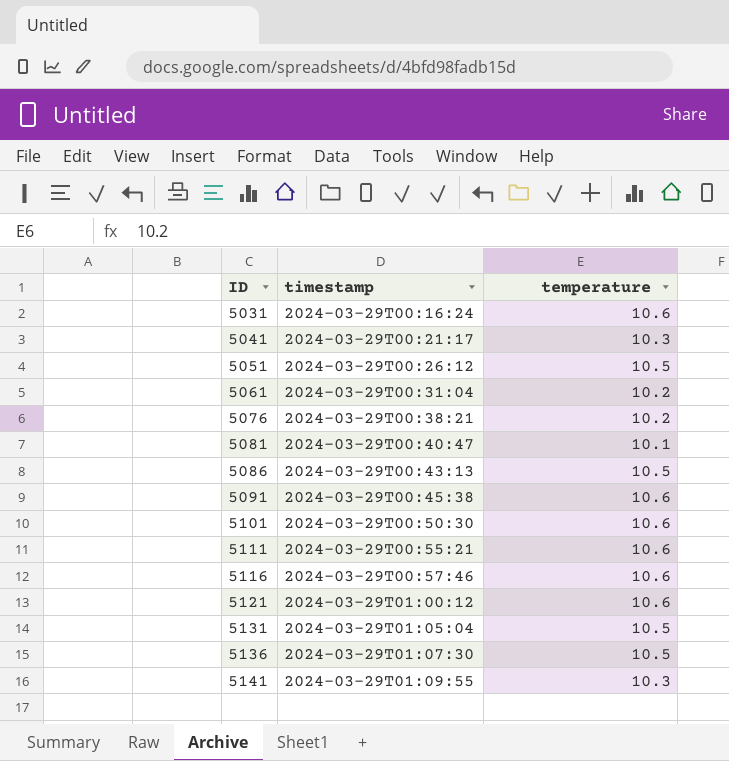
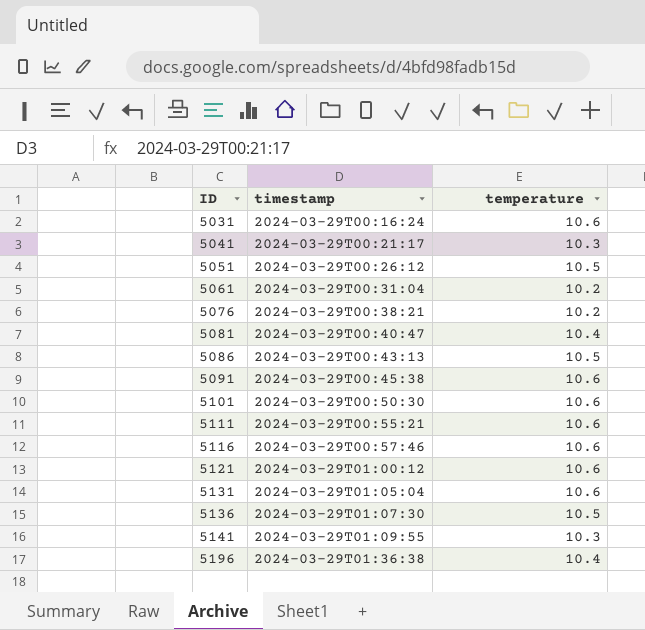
5081 | temperature: 10.1 -> 10.4
5131 | temperature: 10.5 -> 10.6
row 5196: none -> 2024-03-29T01:36:38 | 10.4

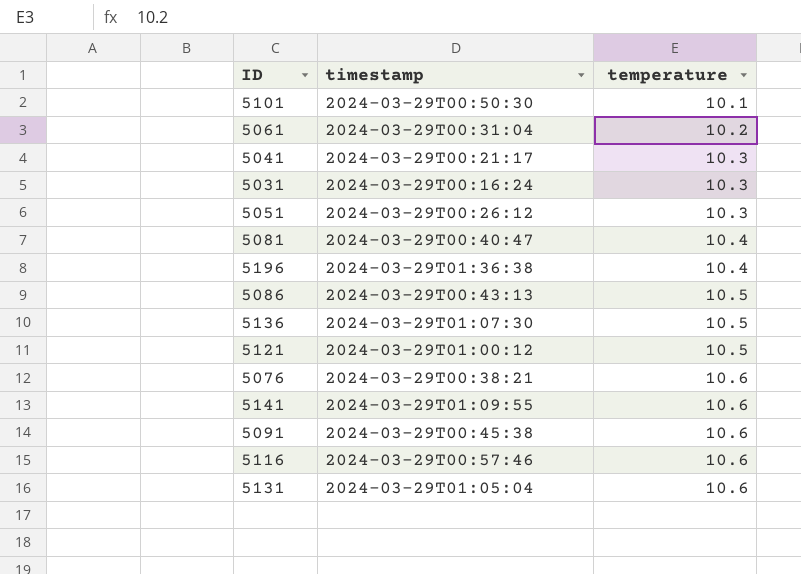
row order: ID ascending -> temperature ascending
row 5111: 2024-03-29T00:55:21 | 10.6 -> none
5101 | temperature: 10.6 -> 10.1
5031 | temperature: 10.6 -> 10.3
5051 | temperature: 10.5 -> 10.3
5121 | temperature: 10.6 -> 10.5
5076 | temperature: 10.2 -> 10.6
5141 | temperature: 10.3 -> 10.6

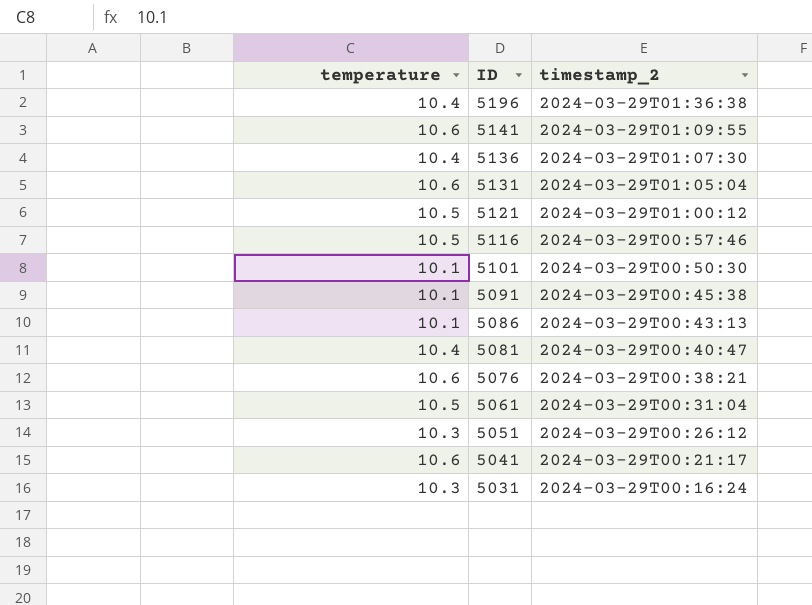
row order: temperature ascending -> ID descending
column temperature | position: 3 -> 1
column name: timestamp -> timestamp_2
5136 | temperature: 10.5 -> 10.4
5116 | temperature: 10.6 -> 10.5
5091 | temperature: 10.6 -> 10.1
5086 | temperature: 10.5 -> 10.1
5061 | temperature: 10.2 -> 10.5
5041 | temperature: 10.3 -> 10.6

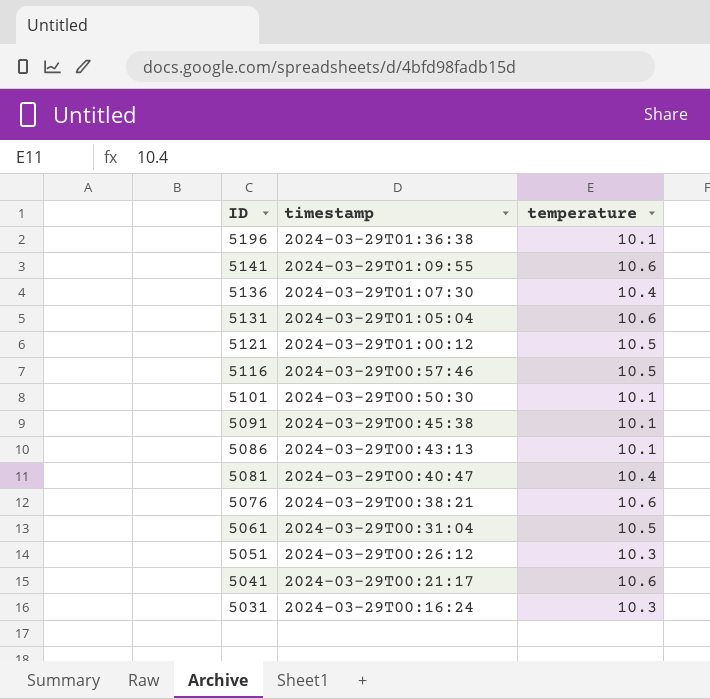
column name: timestamp_2 -> timestamp
column temperature | position: 1 -> 3
5196 | temperature: 10.4 -> 10.1

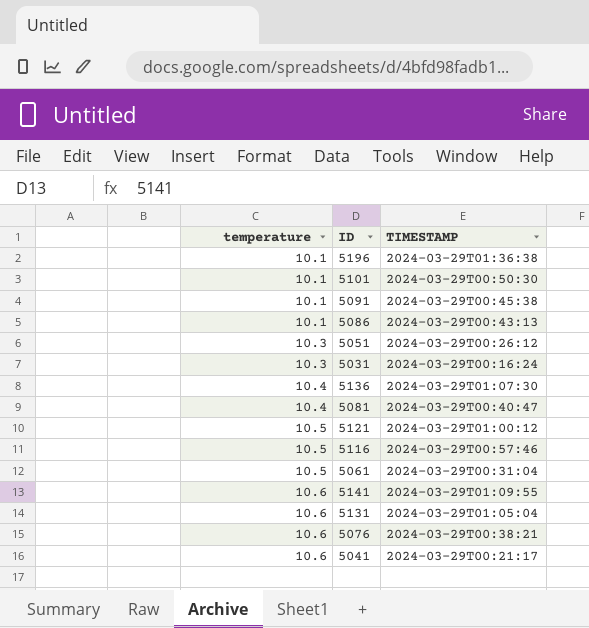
row order: ID descending -> temperature ascending
column temperature | position: 3 -> 1
column name: timestamp -> TIMESTAMP

